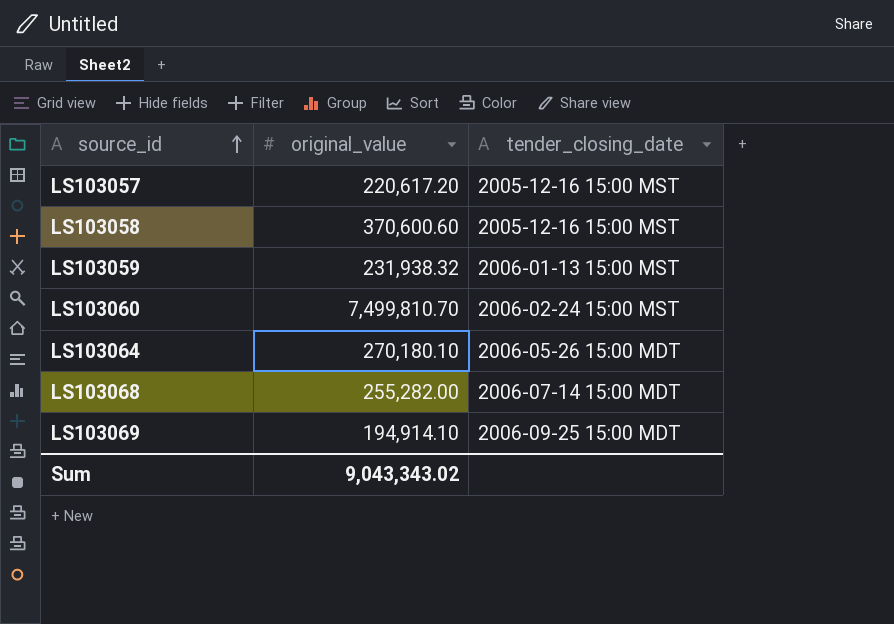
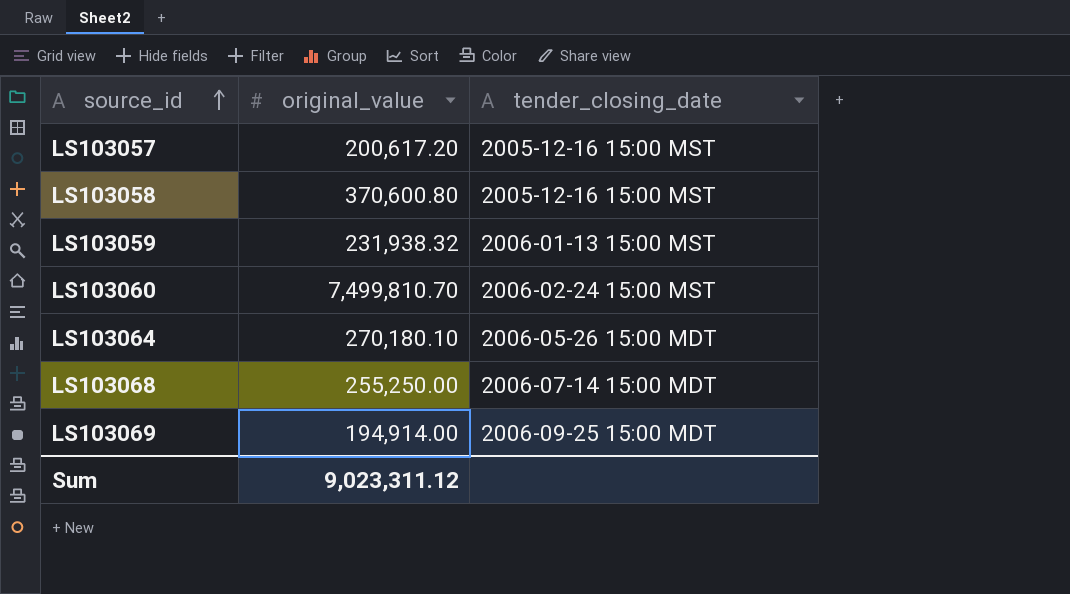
LS103057 | original_value: 220,617.20 -> 200,617.20
LS103058 | original_value: 370,600.60 -> 370,600.80
LS103068 | original_value: 255,282.00 -> 255,250.00
LS103069 | original_value: 194,914.10 -> 194,914.00
Sum | original_value: 9,043,343.02 -> 9,023,311.12

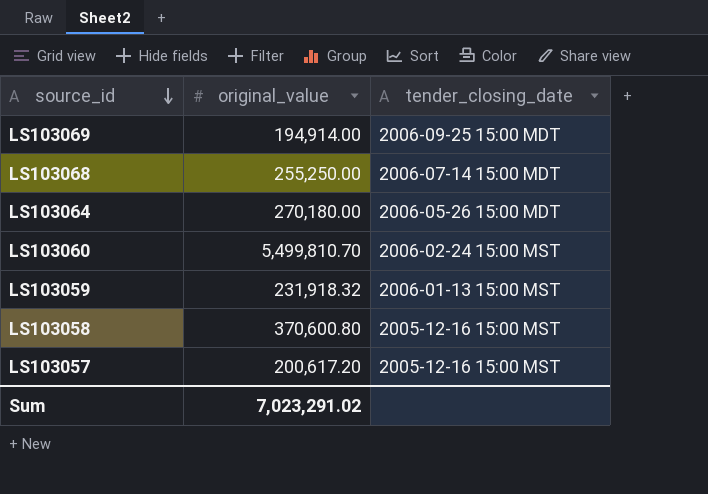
row order: source_id ascending -> source_id descending
LS103064 | original_value: 270,180.10 -> 270,180.00
LS103060 | original_value: 7,499,810.70 -> 5,499,810.70
LS103059 | original_value: 231,938.32 -> 231,918.32
Sum | original_value: 9,023,311.12 -> 7,023,291.02

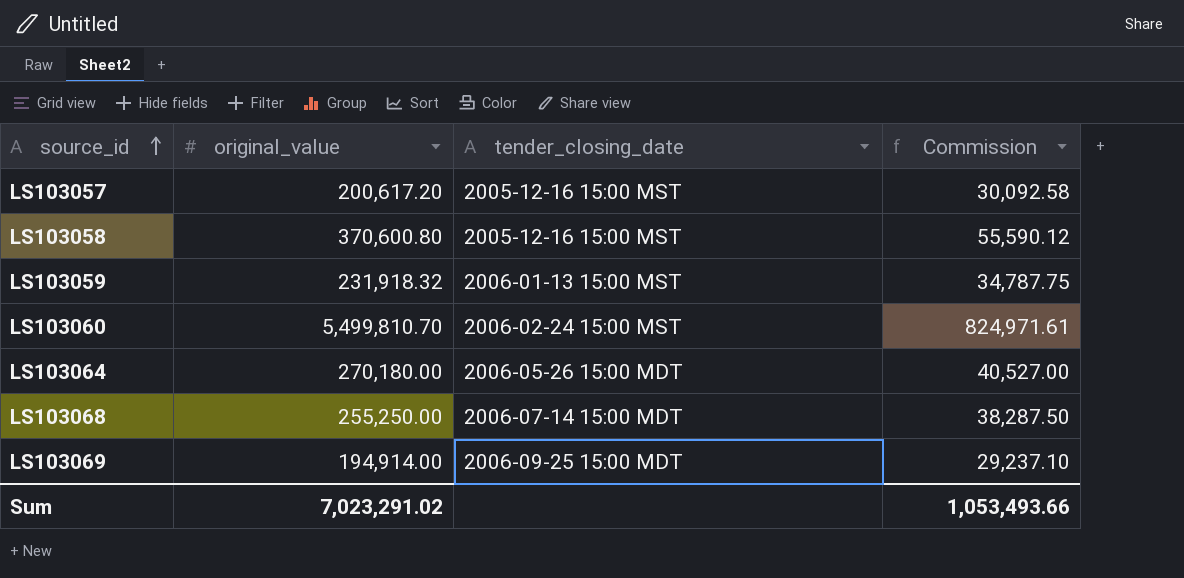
row order: source_id descending -> source_id ascending
column Commission | formula: none -> [original_value] * 0.15

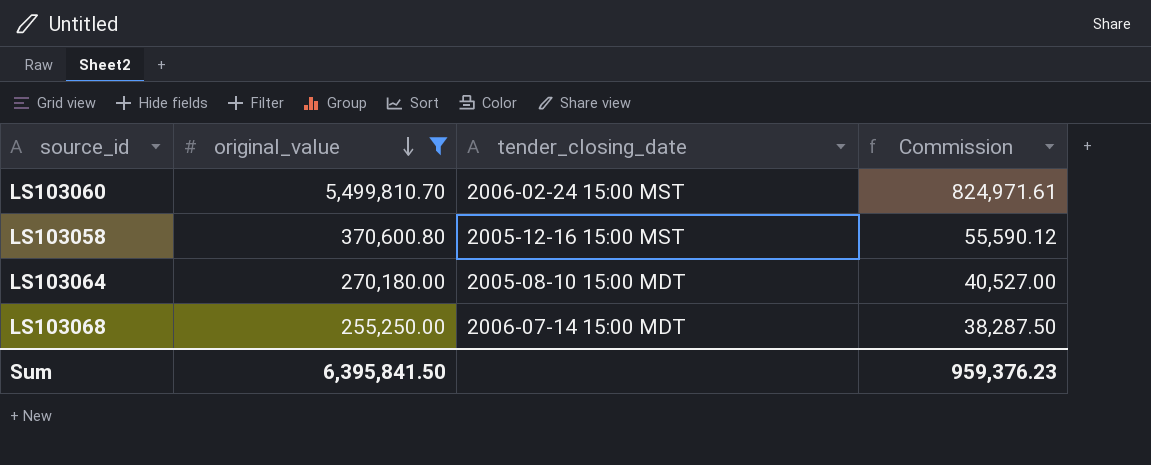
filter: none -> original_value >= 255,250.00
row order: source_id ascending -> original_value descending
LS103064 | tender_closing_date: 2006-05-26 15:00 MDT -> 2005-08-10 15:00 MDT
Sum | original_value: 7,023,291.02 -> 6,395,841.50
Sum | Commission: 1,053,493.66 -> 959,376.23

